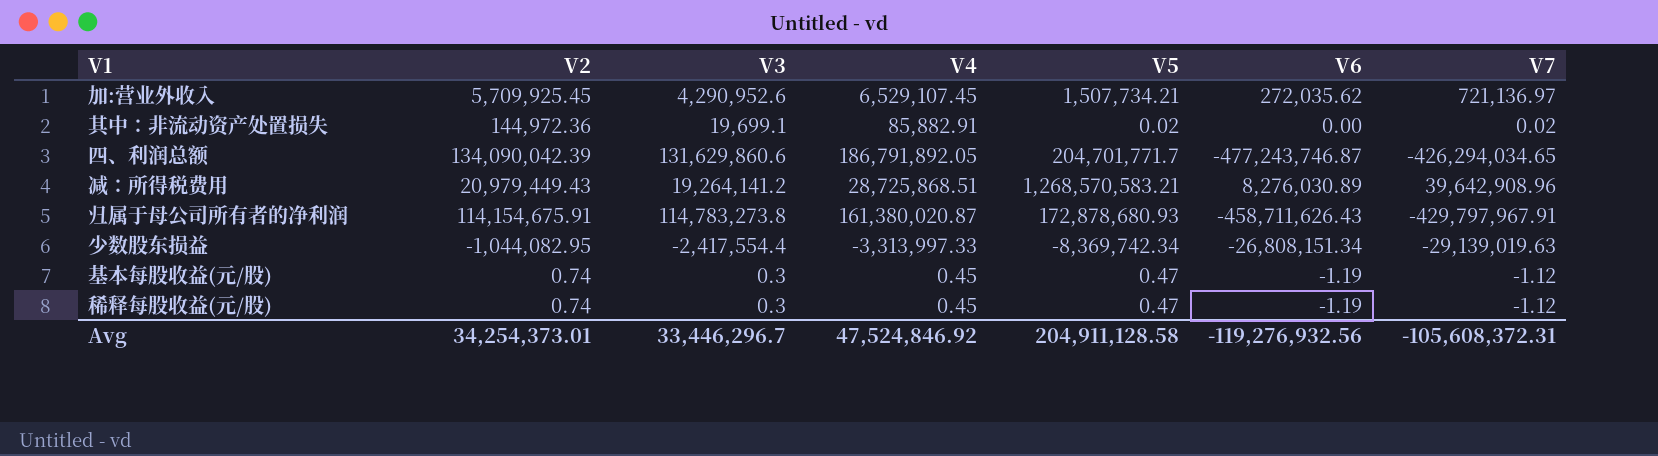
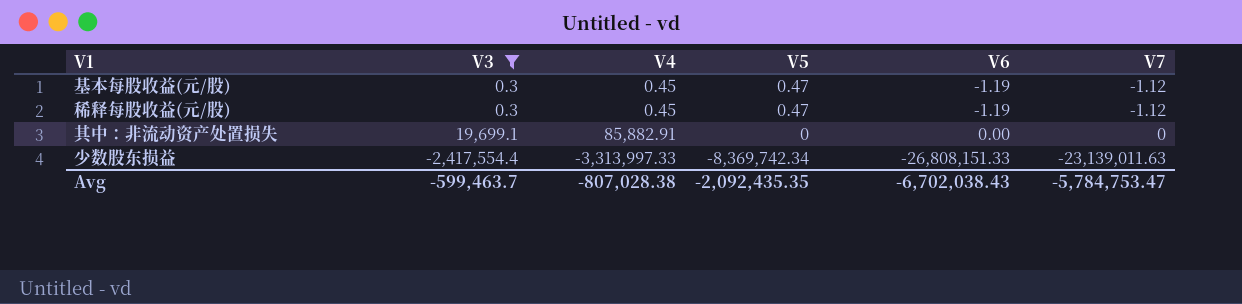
filter: none -> V3 <= 19,699.1
row order: none -> V5 descending
column V2 | position: 2 -> none
其中：非流动资产处置损失 | V5: 0.02 -> 0
其中：非流动资产处置损失 | V7: 0.02 -> 0
少数股东损益 | V6: -26,808,151.34 -> -26,808,151.33
少数股东损益 | V7: -29,139,019.63 -> -23,139,011.63
Avg | V3: 33,446,296.7 -> -599,463.7
Avg | V4: 47,524,846.92 -> -807,028.38
Avg | V5: 204,911,128.58 -> -2,092,435.35
Avg | V6: -119,276,932.56 -> -6,702,038.43
Avg | V7: -105,608,372.31 -> -5,784,753.47

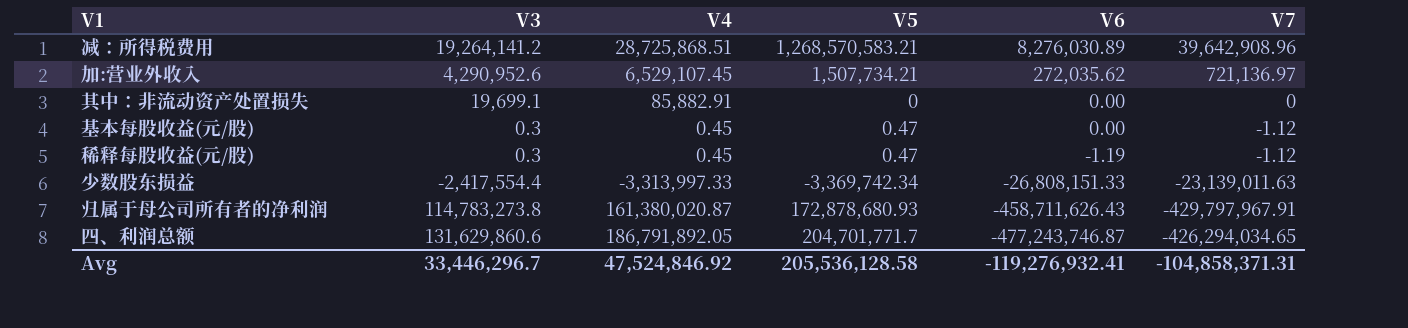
filter: V3 <= 19,699.1 -> none
row order: V5 descending -> V6 descending
基本每股收益(元/股) | V6: -1.19 -> 0.00
少数股东损益 | V5: -8,369,742.34 -> -3,369,742.34
Avg | V3: -599,463.7 -> 33,446,296.7
Avg | V4: -807,028.38 -> 47,524,846.92
Avg | V5: -2,092,435.35 -> 205,536,128.58
Avg | V6: -6,702,038.43 -> -119,276,932.41
Avg | V7: -5,784,753.47 -> -104,858,371.31

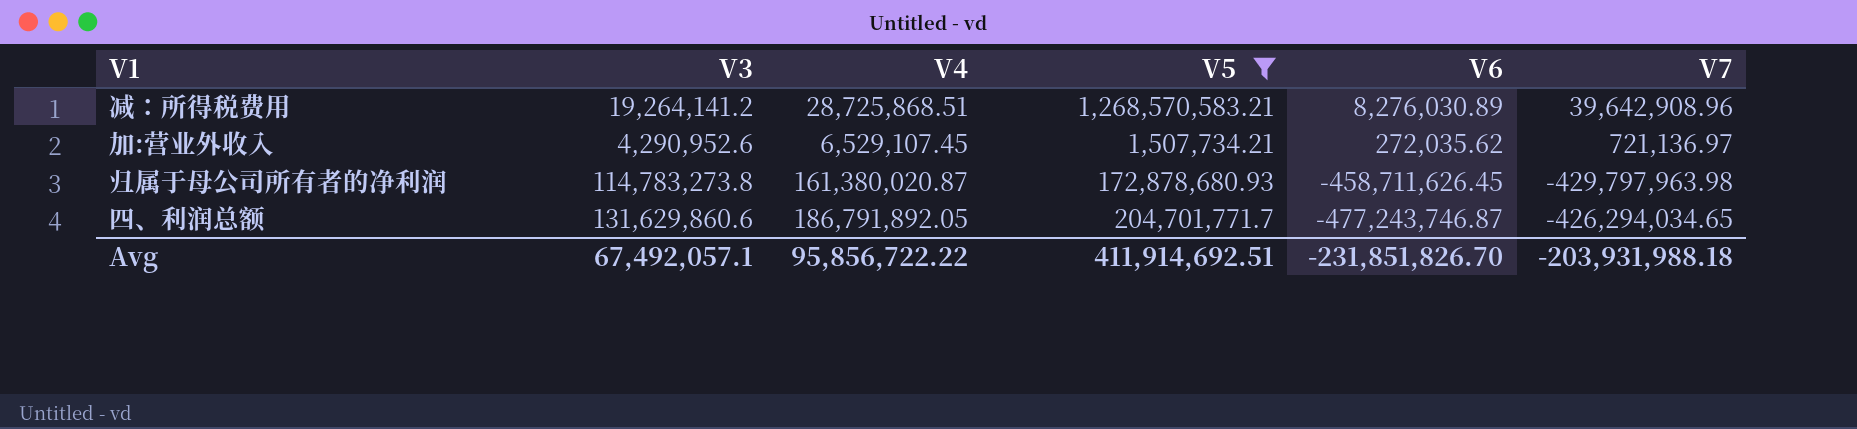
filter: none -> V5 >= 1,507,734.21
归属于母公司所有者的净利润 | V6: -458,711,626.43 -> -458,711,626.45
归属于母公司所有者的净利润 | V7: -429,797,967.91 -> -429,797,963.98
Avg | V3: 33,446,296.7 -> 67,492,057.1
Avg | V4: 47,524,846.92 -> 95,856,722.22
Avg | V5: 205,536,128.58 -> 411,914,692.51
Avg | V6: -119,276,932.41 -> -231,851,826.70
Avg | V7: -104,858,371.31 -> -203,931,988.18

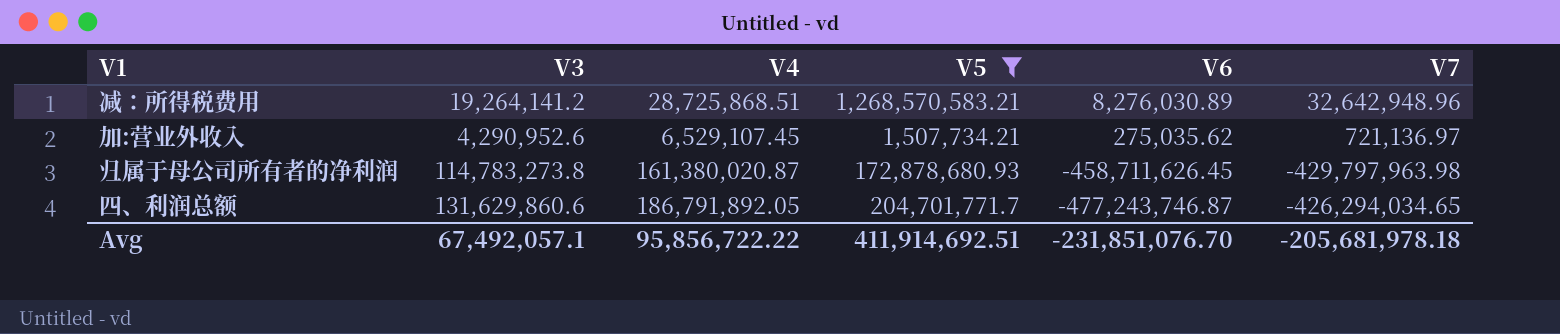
减：所得税费用 | V7: 39,642,908.96 -> 32,642,948.96
加:营业外收入 | V6: 272,035.62 -> 275,035.62
Avg | V6: -231,851,826.70 -> -231,851,076.70
Avg | V7: -203,931,988.18 -> -205,681,978.18

